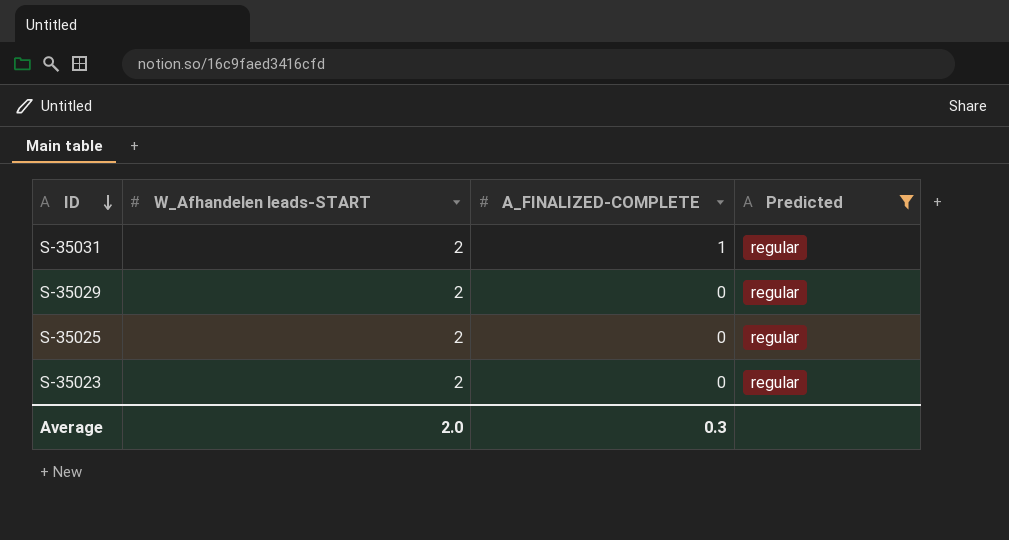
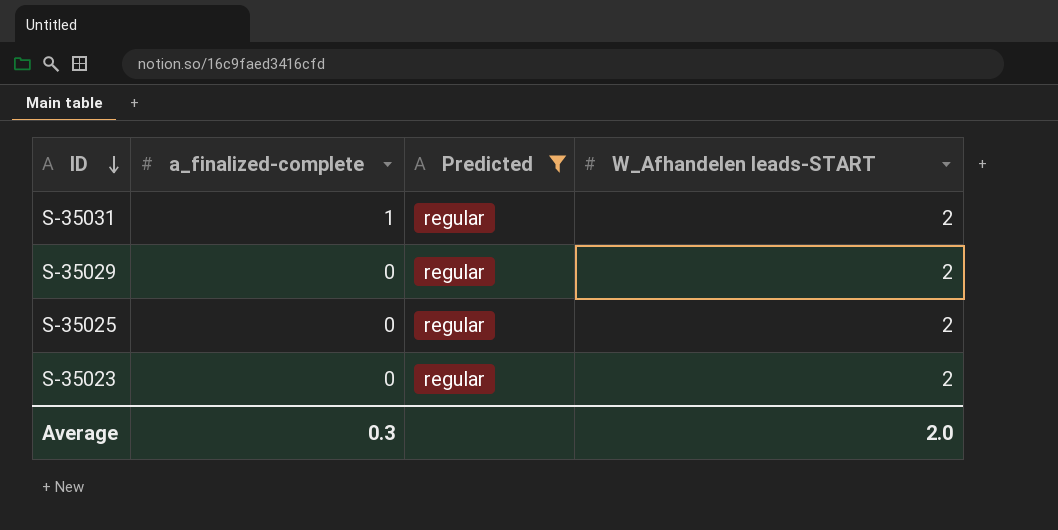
column name: A_FINALIZED-COMPLETE -> a_finalized-complete
column W_Afhandelen leads-START | position: 2 -> 4

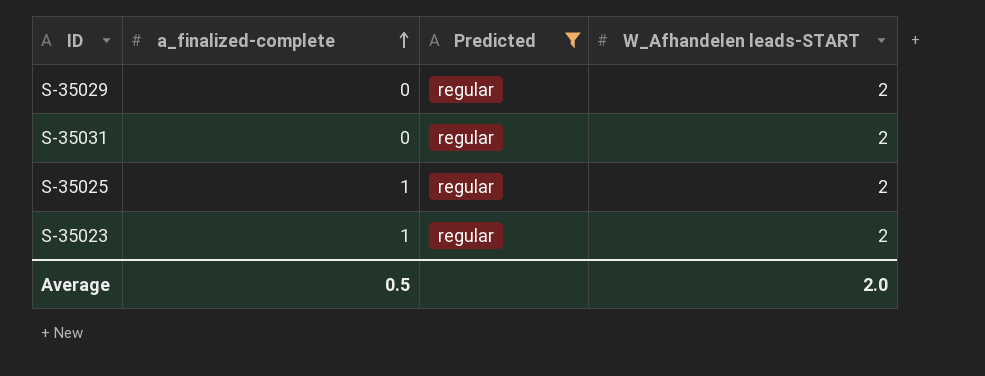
row order: ID descending -> a_finalized-complete ascending
S-35031 | a_finalized-complete: 1 -> 0
S-35025 | a_finalized-complete: 0 -> 1
S-35023 | a_finalized-complete: 0 -> 1
Average | a_finalized-complete: 0.3 -> 0.5

